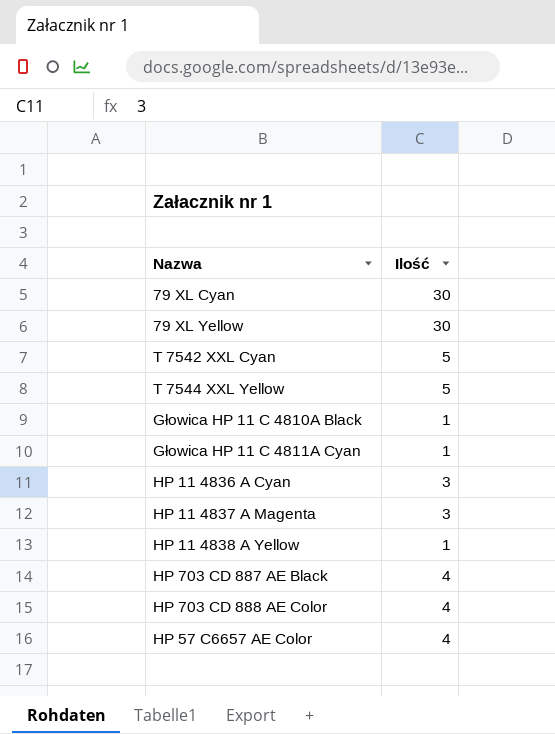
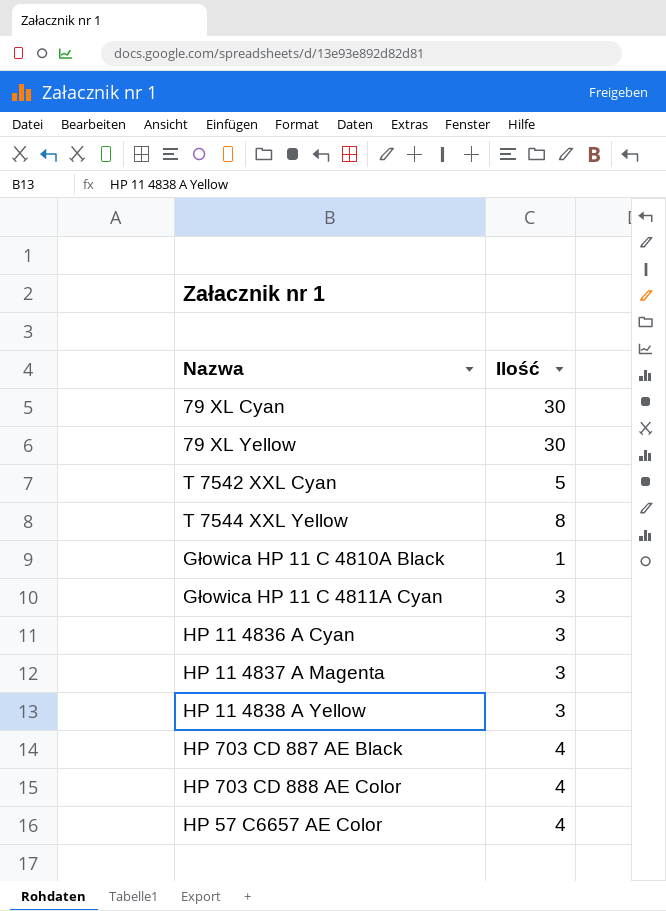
T 7544 XXL Yellow | Ilość: 5 -> 8
Głowica HP 11 C 4811A Cyan | Ilość: 1 -> 3
HP 11 4838 A Yellow | Ilość: 1 -> 3

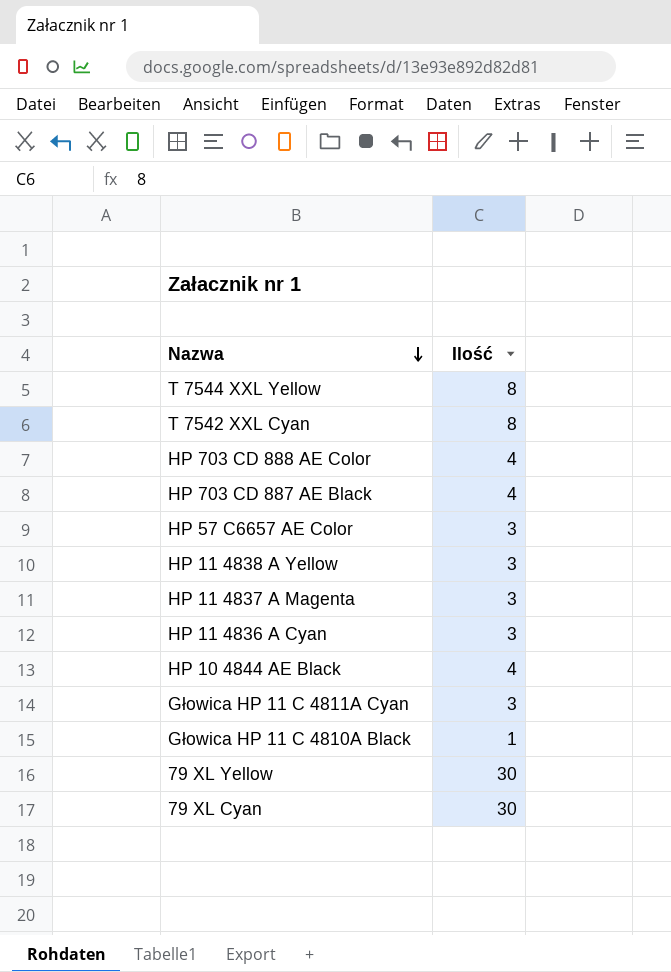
row order: none -> Nazwa descending
T 7542 XXL Cyan | Ilość: 5 -> 8
HP 57 C6657 AE Color | Ilość: 4 -> 3
row HP 10 4844 AE Black: none -> 4

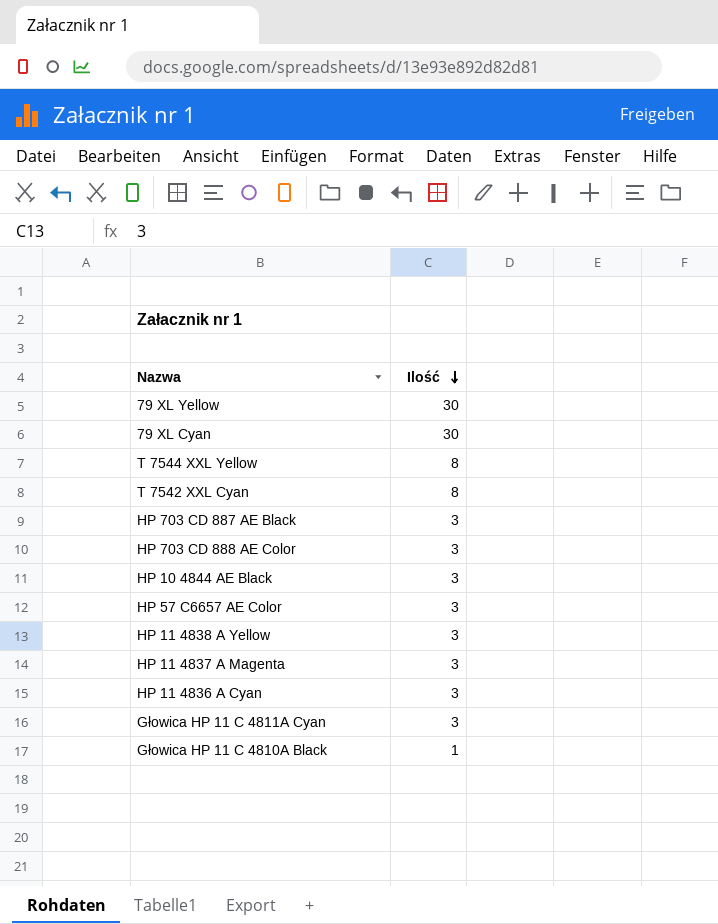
row order: Nazwa descending -> Ilość descending
HP 703 CD 887 AE Black | Ilość: 4 -> 3
HP 703 CD 888 AE Color | Ilość: 4 -> 3
HP 10 4844 AE Black | Ilość: 4 -> 3

